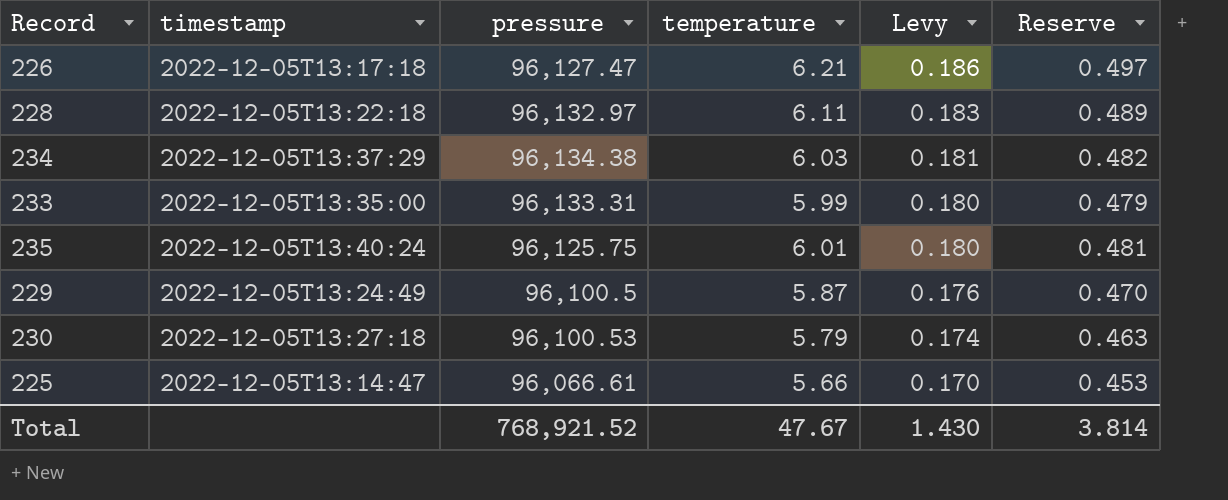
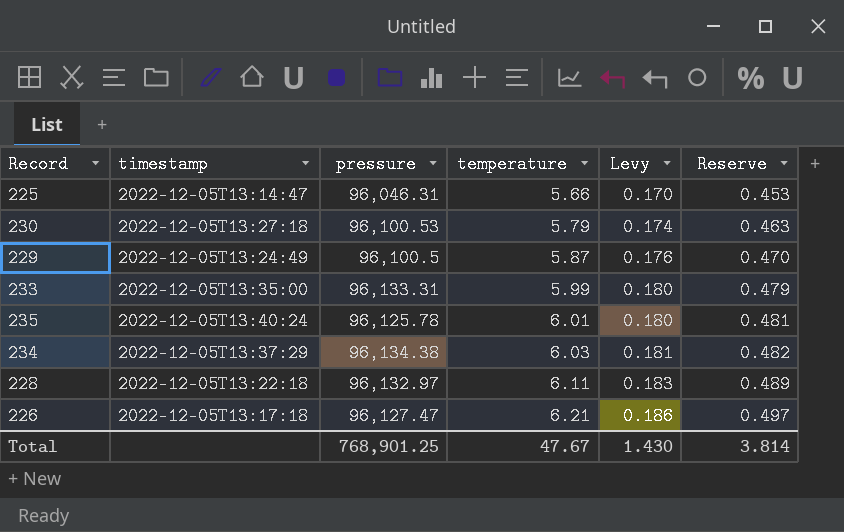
row order: Levy descending -> temperature ascending
225 | pressure: 96,066.61 -> 96,046.31
235 | pressure: 96,125.75 -> 96,125.78
Total | pressure: 768,921.52 -> 768,901.25

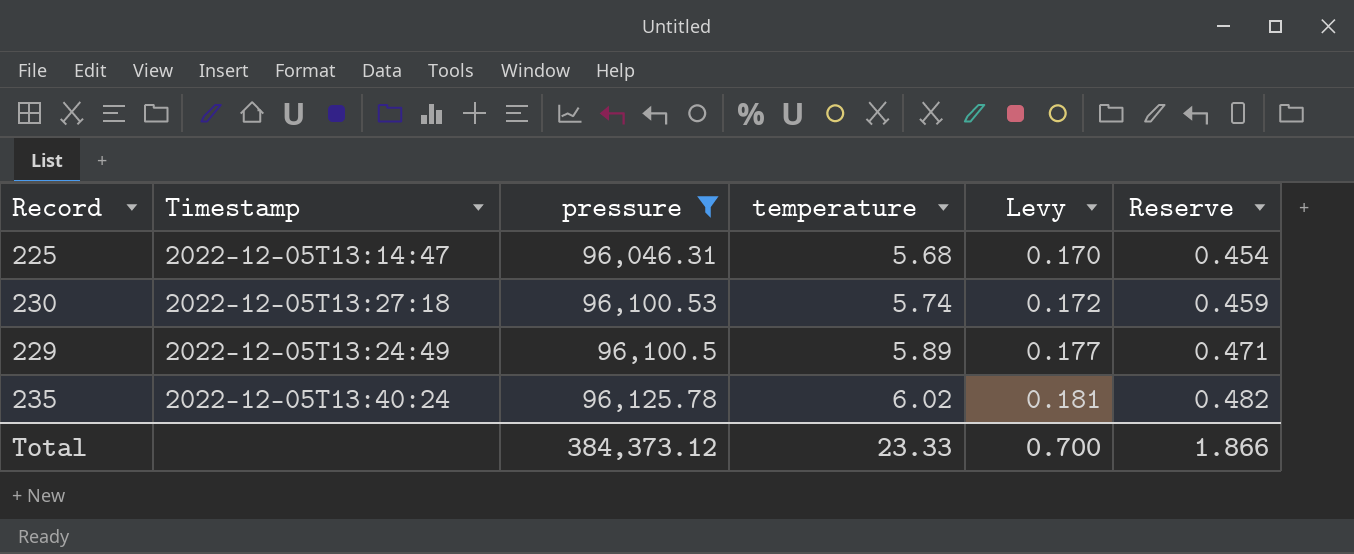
filter: none -> pressure <= 96,125.78
column name: timestamp -> Timestamp
225 | temperature: 5.66 -> 5.68
225 | Reserve: 0.453 -> 0.454
230 | temperature: 5.79 -> 5.74
230 | Levy: 0.174 -> 0.172
230 | Reserve: 0.463 -> 0.459
229 | temperature: 5.87 -> 5.89
229 | Levy: 0.176 -> 0.177
229 | Reserve: 0.470 -> 0.471
235 | temperature: 6.01 -> 6.02
235 | Levy: 0.180 -> 0.181
235 | Reserve: 0.481 -> 0.482
Total | pressure: 768,901.25 -> 384,373.12
Total | temperature: 47.67 -> 23.33
Total | Levy: 1.430 -> 0.700
Total | Reserve: 3.814 -> 1.866

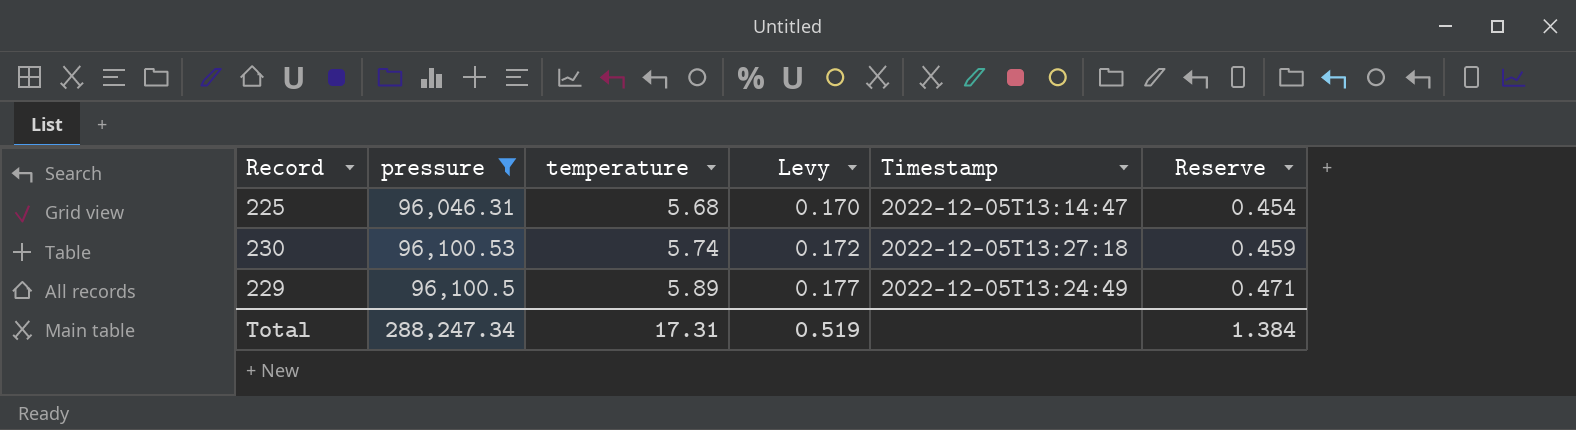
column Timestamp | position: 2 -> 5
row 235: 2022-12-05T13:40:24 | 96,125.78 | 6.02 | 0.181 | 0.482 -> none
Total | pressure: 384,373.12 -> 288,247.34
Total | temperature: 23.33 -> 17.31
Total | Levy: 0.700 -> 0.519
Total | Reserve: 1.866 -> 1.384

